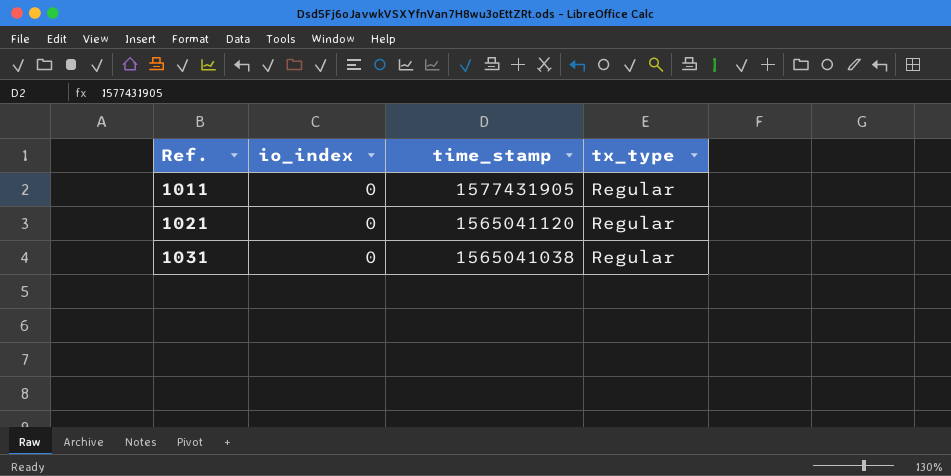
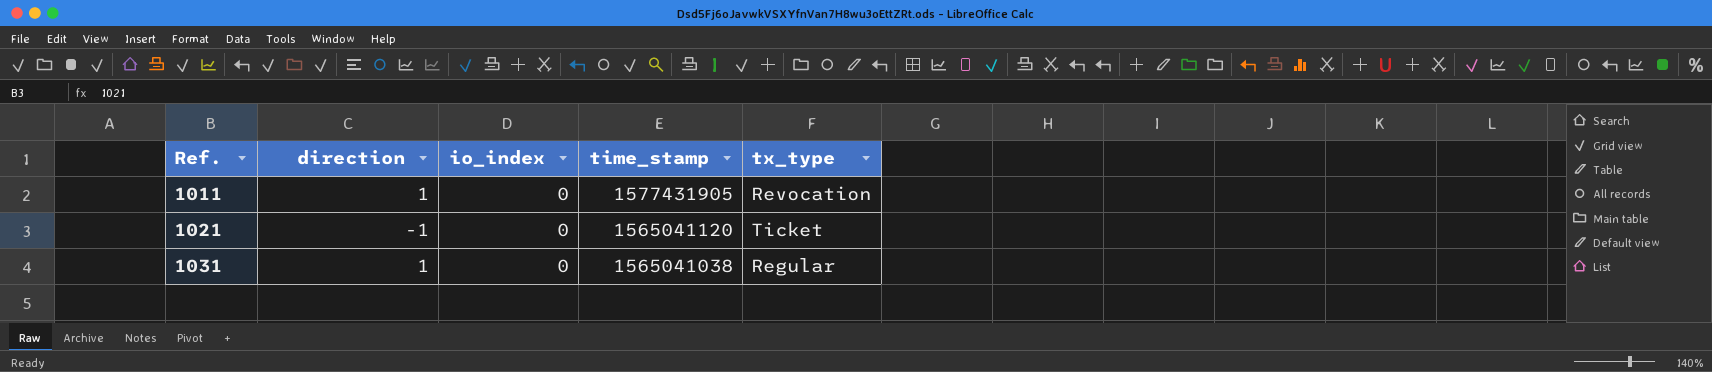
column direction | position: none -> 2
1011 | tx_type: Regular -> Revocation
1021 | tx_type: Regular -> Ticket

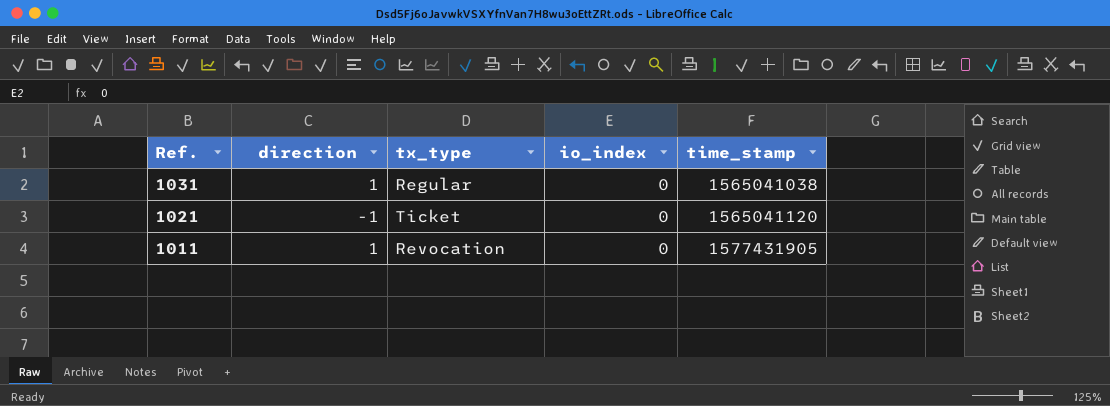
row order: Ref. ascending -> Ref. descending
column tx_type | position: 5 -> 3

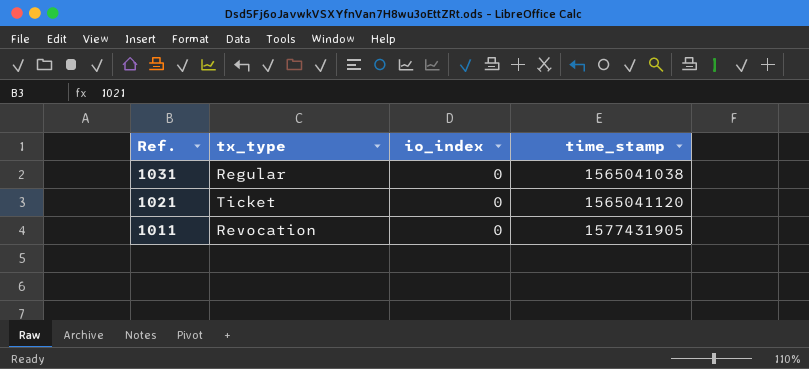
column direction | position: 2 -> none

